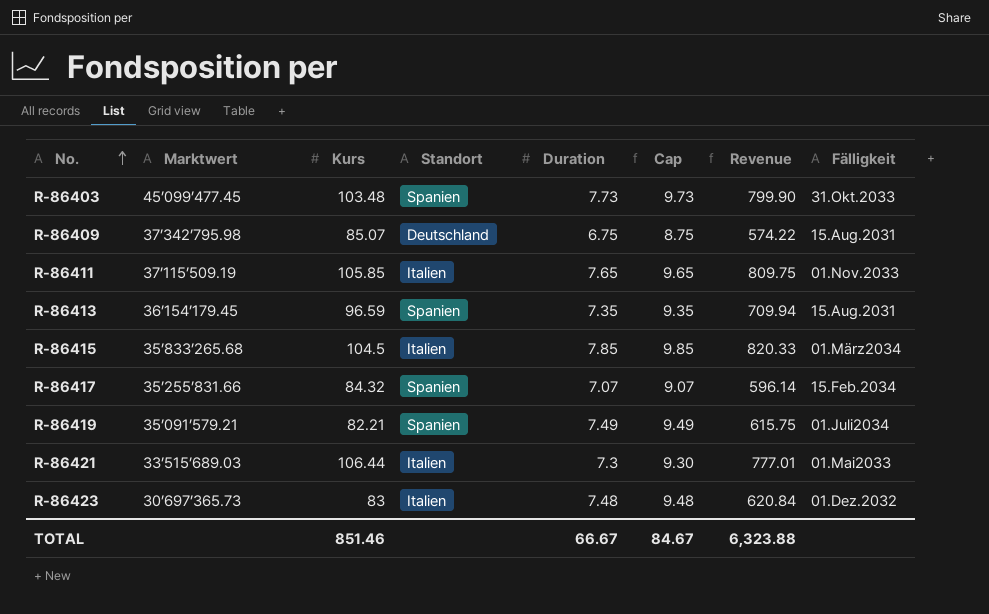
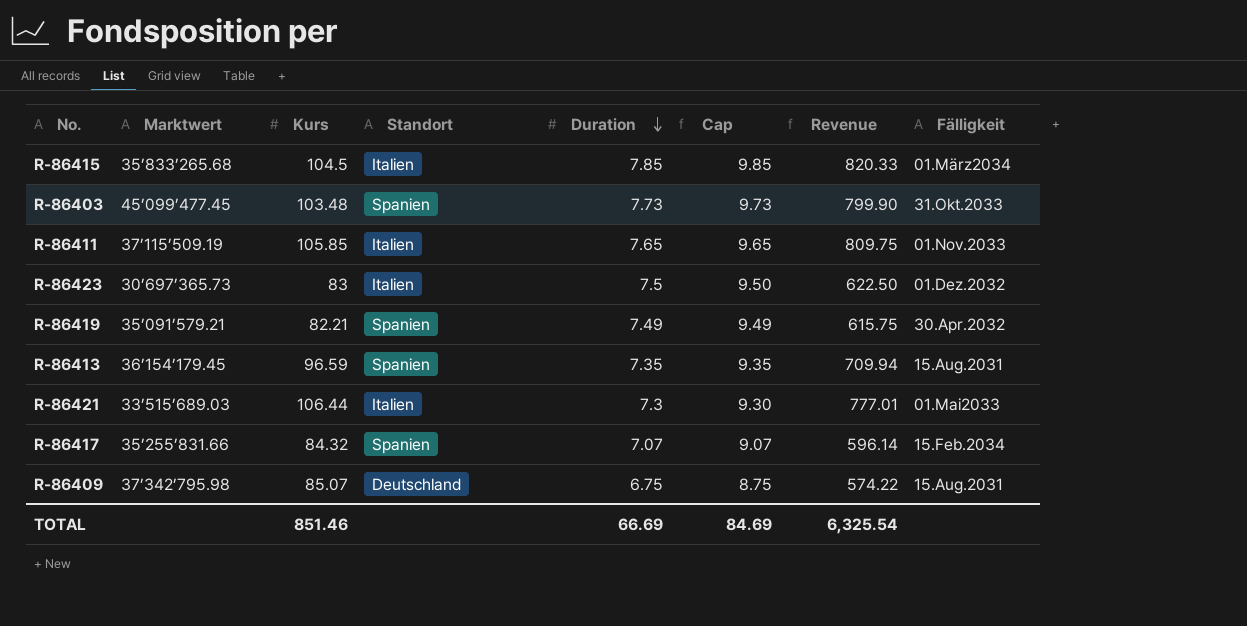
row order: No. ascending -> Duration descending
R-86423 | Duration: 7.48 -> 7.5
R-86423 | Cap: 9.48 -> 9.50
R-86423 | Revenue: 620.84 -> 622.50
R-86419 | Fälligkeit: 01.Juli2034 -> 30.Apr.2032
TOTAL | Duration: 66.67 -> 66.69
TOTAL | Cap: 84.67 -> 84.69
TOTAL | Revenue: 6,323.88 -> 6,325.54

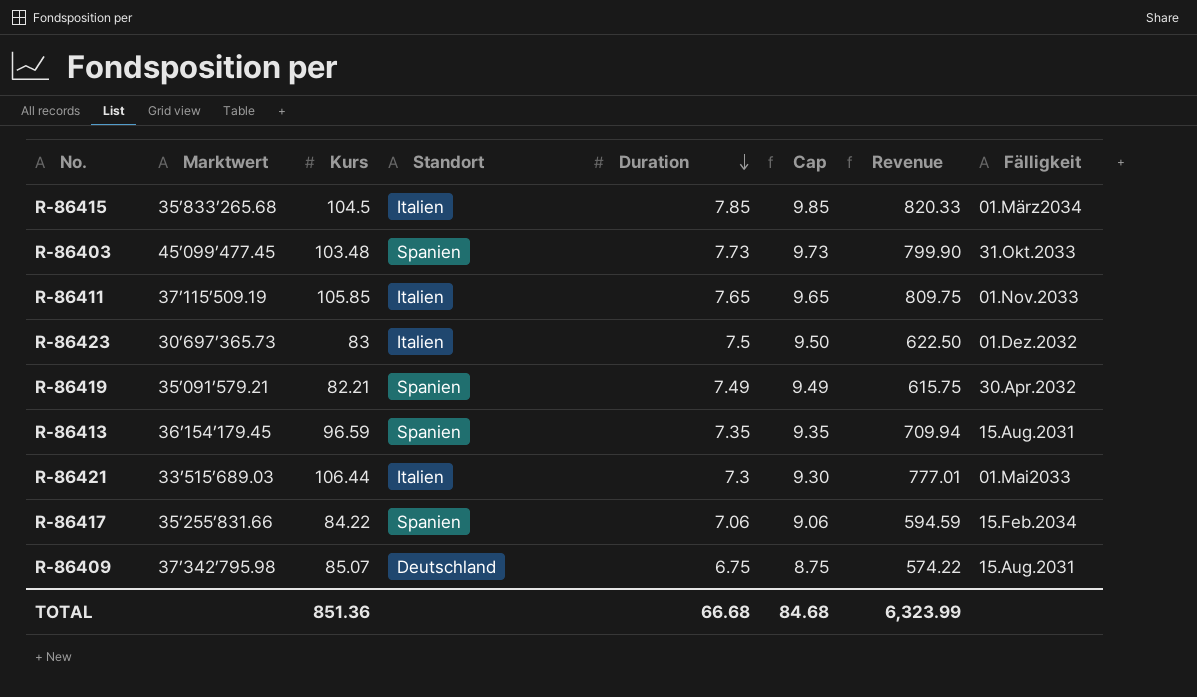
R-86417 | Kurs: 84.32 -> 84.22
R-86417 | Duration: 7.07 -> 7.06
R-86417 | Cap: 9.07 -> 9.06
R-86417 | Revenue: 596.14 -> 594.59
TOTAL | Kurs: 851.46 -> 851.36
TOTAL | Duration: 66.69 -> 66.68
TOTAL | Cap: 84.69 -> 84.68
TOTAL | Revenue: 6,325.54 -> 6,323.99

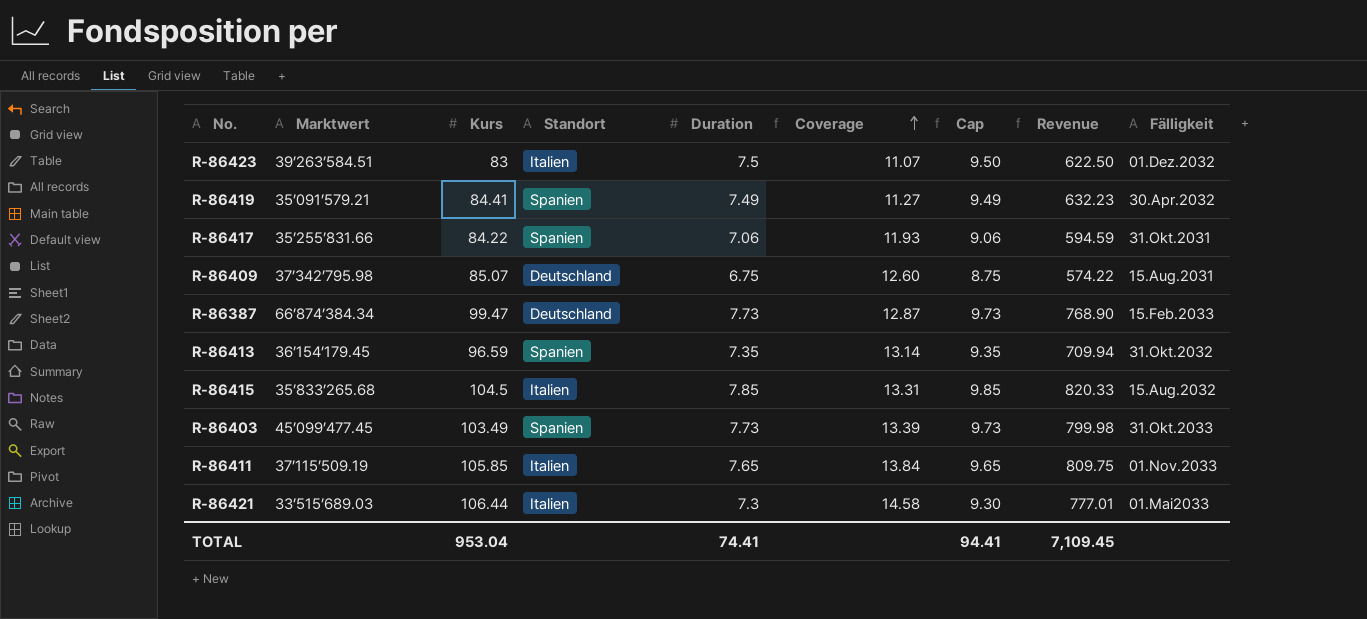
row order: Duration descending -> Coverage ascending
column Coverage | formula: none -> [Kurs] / [Duration]
R-86423 | Marktwert: 30’697’365.73 -> 39’263’584.51
R-86419 | Kurs: 82.21 -> 84.41
R-86419 | Revenue: 615.75 -> 632.23
R-86417 | Fälligkeit: 15.Feb.2034 -> 31.Okt.2031
row R-86387: none -> 66’874’384.34 | 99.47 | Deutschland | 7.73 | 12.87 | 9.73 | 768.90 | 15.Feb.2033
R-86413 | Fälligkeit: 15.Aug.2031 -> 31.Okt.2032
R-86415 | Fälligkeit: 01.März2034 -> 15.Aug.2032
R-86403 | Kurs: 103.48 -> 103.49
R-86403 | Revenue: 799.90 -> 799.98
TOTAL | Kurs: 851.36 -> 953.04
TOTAL | Duration: 66.68 -> 74.41
TOTAL | Cap: 84.68 -> 94.41
TOTAL | Revenue: 6,323.99 -> 7,109.45

